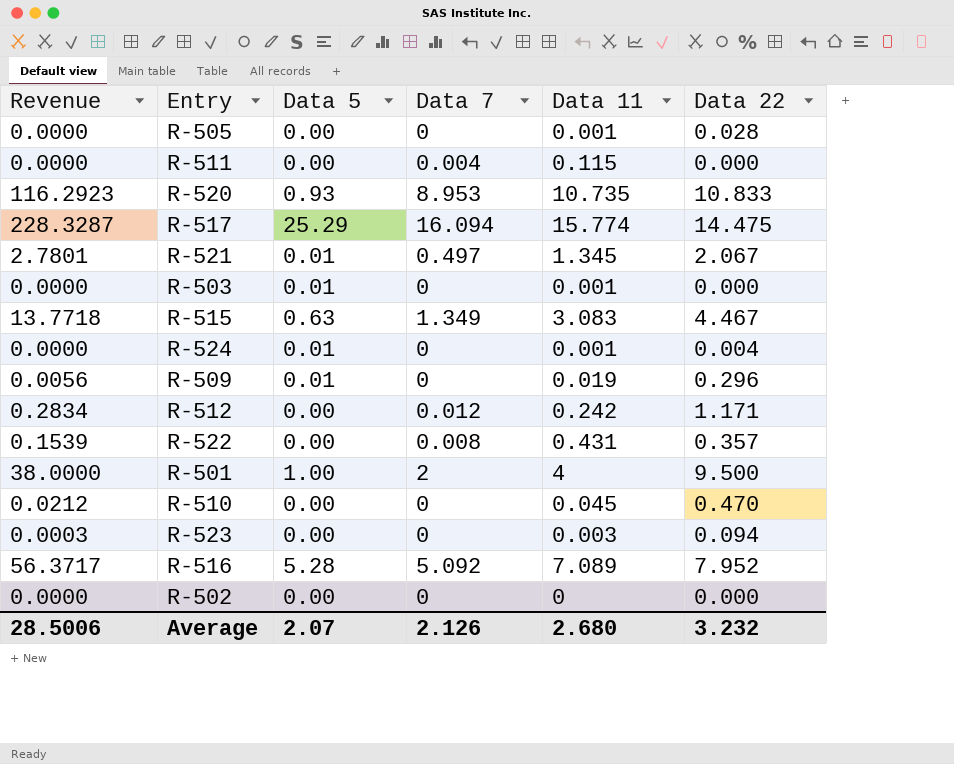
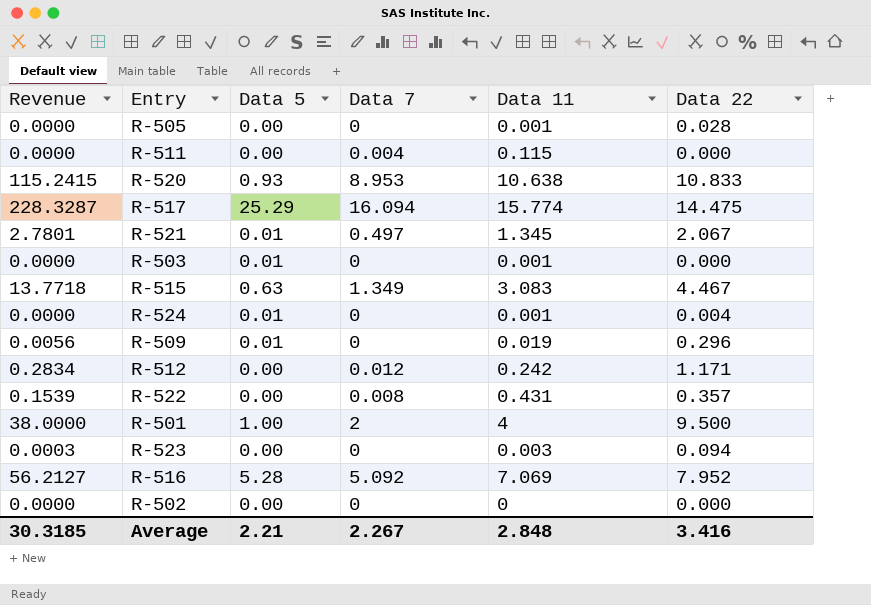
row R-510: 0.0212 | 0.00 | 0 | 0.045 | 0.470 -> none
R-520 | Revenue: 116.2923 -> 115.2415
R-520 | Data 11: 10.735 -> 10.638
R-516 | Revenue: 56.3717 -> 56.2127
R-516 | Data 11: 7.089 -> 7.069
Average | Revenue: 28.5006 -> 30.3185
Average | Data 5: 2.07 -> 2.21
Average | Data 7: 2.126 -> 2.267
Average | Data 11: 2.680 -> 2.848
Average | Data 22: 3.232 -> 3.416

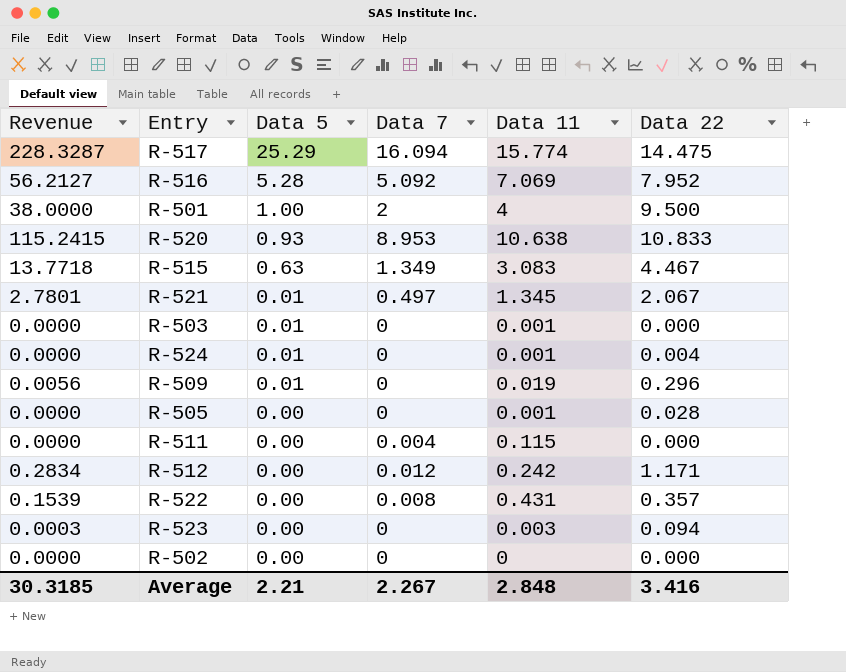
row order: none -> Data 5 descending

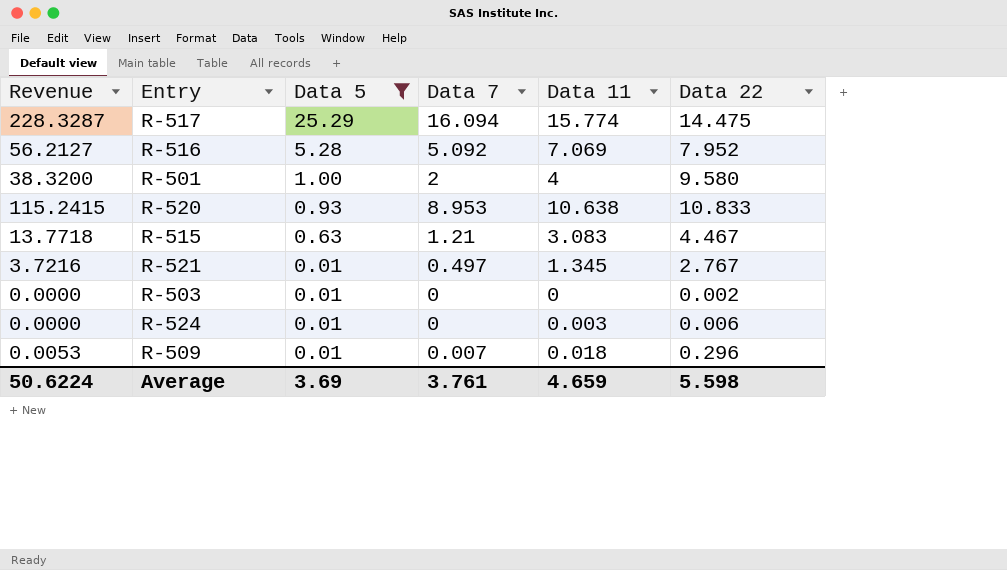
filter: none -> Data 5 != 0.00
R-501 | Revenue: 38.0000 -> 38.3200
R-501 | Data 22: 9.500 -> 9.580
R-515 | Data 7: 1.349 -> 1.21
R-521 | Revenue: 2.7801 -> 3.7216
R-521 | Data 22: 2.067 -> 2.767
R-503 | Data 11: 0.001 -> 0
R-503 | Data 22: 0.000 -> 0.002
R-524 | Data 11: 0.001 -> 0.003
R-524 | Data 22: 0.004 -> 0.006
R-509 | Revenue: 0.0056 -> 0.0053
R-509 | Data 7: 0 -> 0.007
R-509 | Data 11: 0.019 -> 0.018
Average | Revenue: 30.3185 -> 50.6224
Average | Data 5: 2.21 -> 3.69
Average | Data 7: 2.267 -> 3.761
Average | Data 11: 2.848 -> 4.659
Average | Data 22: 3.416 -> 5.598

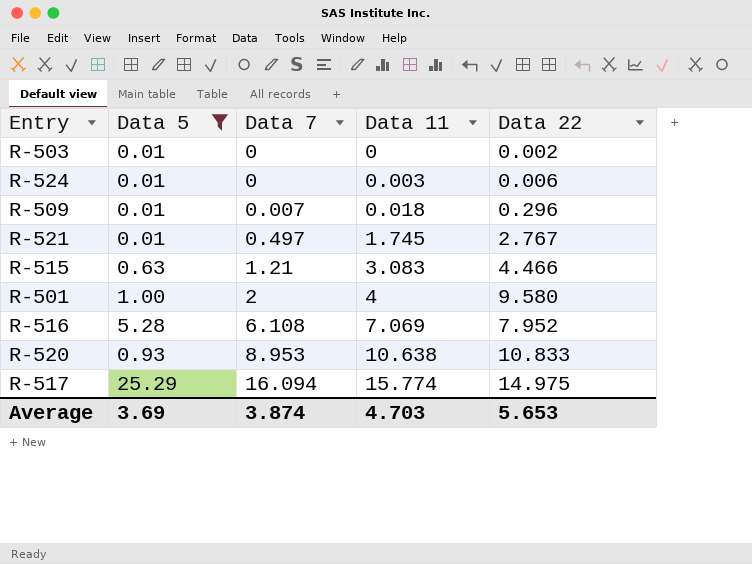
row order: Data 5 descending -> Data 7 ascending
column Revenue | formula: [Data 11] * [Data 22] -> none
R-521 | Data 11: 1.345 -> 1.745
R-515 | Data 22: 4.467 -> 4.466
R-516 | Data 7: 5.092 -> 6.108
R-517 | Data 22: 14.475 -> 14.975
Average | Data 7: 3.761 -> 3.874
Average | Data 11: 4.659 -> 4.703
Average | Data 22: 5.598 -> 5.653

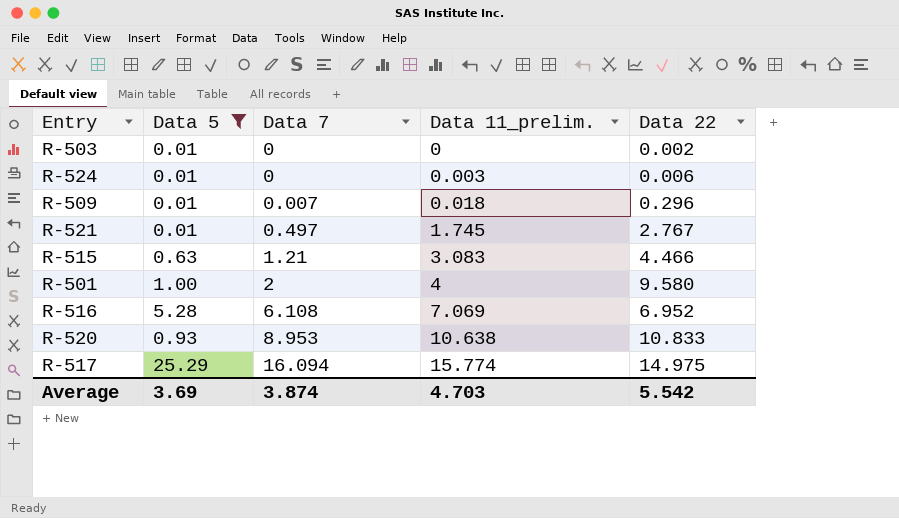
column name: Data 11 -> Data 11_prelim.
R-516 | Data 22: 7.952 -> 6.952
Average | Data 22: 5.653 -> 5.542

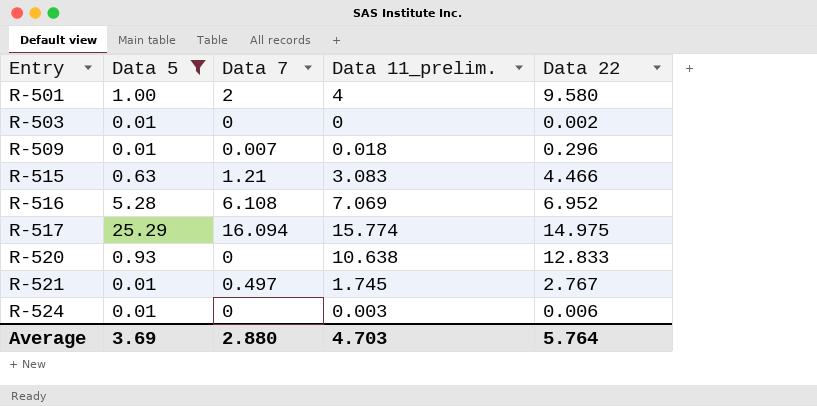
row order: Data 7 ascending -> Entry ascending
R-520 | Data 7: 8.953 -> 0
R-520 | Data 22: 10.833 -> 12.833
Average | Data 7: 3.874 -> 2.880
Average | Data 22: 5.542 -> 5.764

